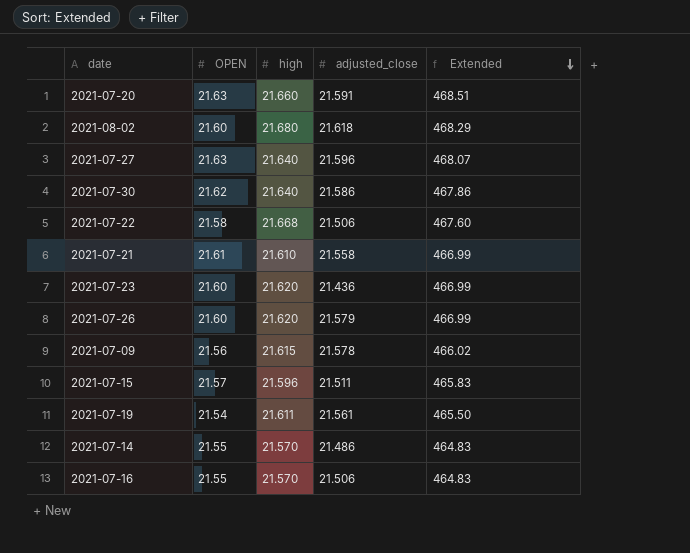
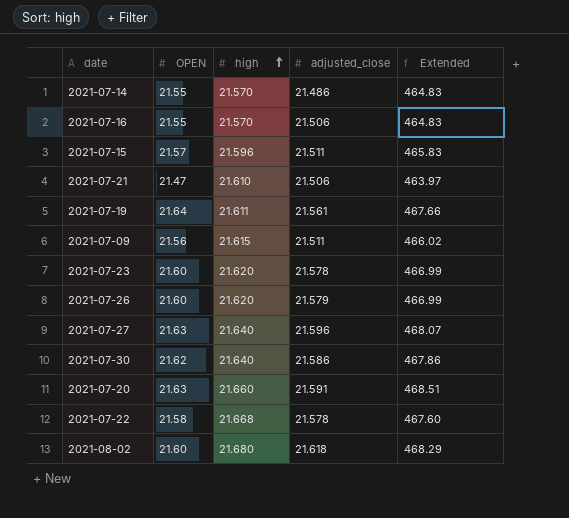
row order: Extended descending -> high ascending
2021-07-21 | OPEN: 21.61 -> 21.47
2021-07-21 | adjusted_close: 21.558 -> 21.506
2021-07-21 | Extended: 466.99 -> 463.97
2021-07-19 | OPEN: 21.54 -> 21.64
2021-07-19 | Extended: 465.50 -> 467.66
2021-07-09 | adjusted_close: 21.578 -> 21.511
2021-07-23 | adjusted_close: 21.436 -> 21.578
2021-07-22 | adjusted_close: 21.506 -> 21.578

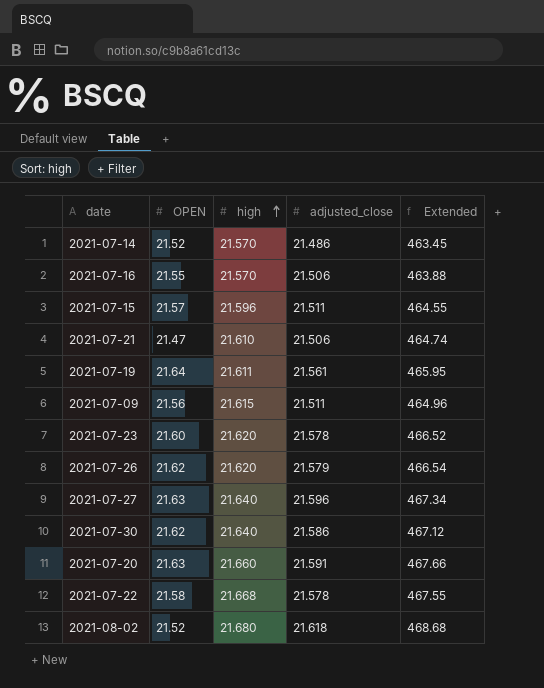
column Extended | formula: [OPEN] * [high] -> [high] * [adjusted_close]
2021-07-14 | OPEN: 21.55 -> 21.52
2021-07-26 | OPEN: 21.60 -> 21.62
2021-08-02 | OPEN: 21.60 -> 21.52

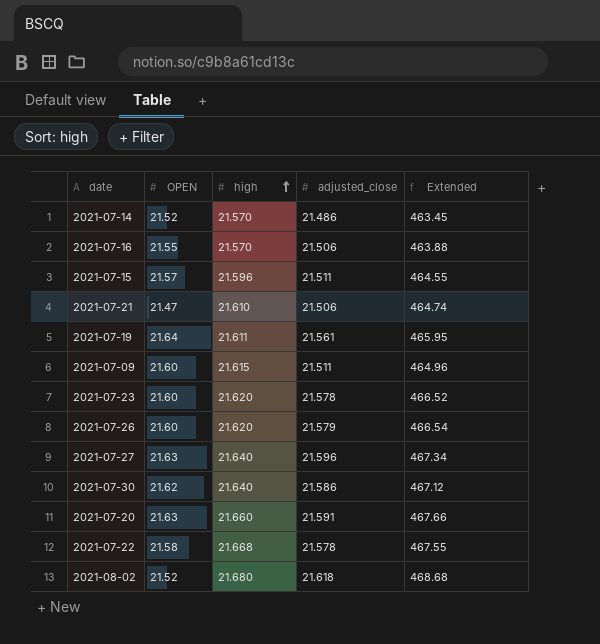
2021-07-09 | OPEN: 21.56 -> 21.60
2021-07-26 | OPEN: 21.62 -> 21.60

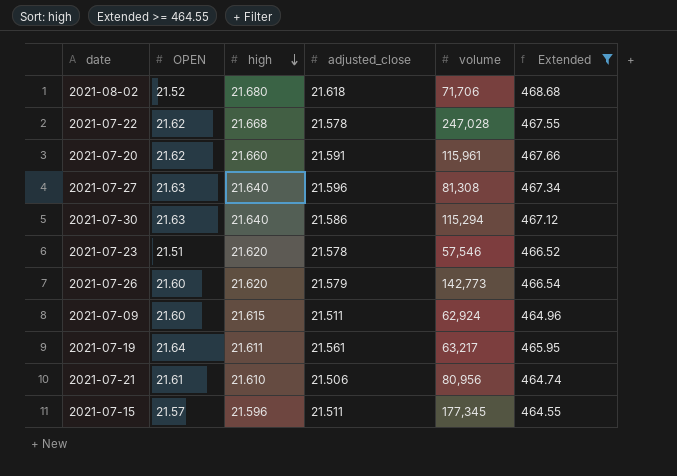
filter: none -> Extended >= 464.55
row order: high ascending -> high descending
column volume | position: none -> 5
2021-07-22 | OPEN: 21.58 -> 21.62
2021-07-20 | OPEN: 21.63 -> 21.62
2021-07-30 | OPEN: 21.62 -> 21.63
2021-07-23 | OPEN: 21.60 -> 21.51
2021-07-21 | OPEN: 21.47 -> 21.61

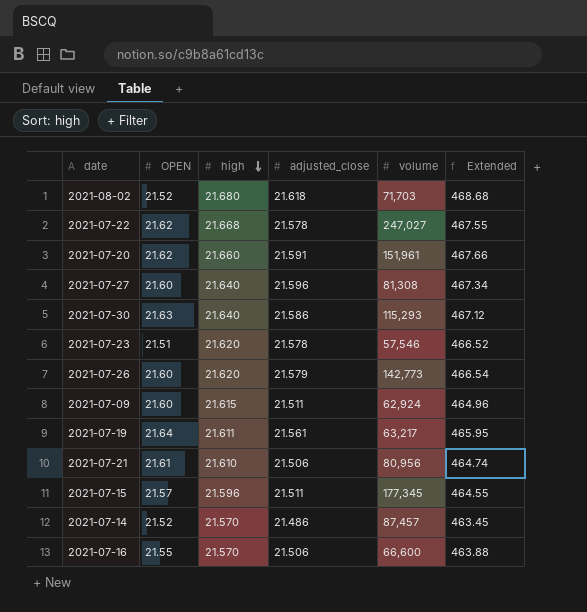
filter: Extended >= 464.55 -> none
2021-08-02 | volume: 71,706 -> 71,703
2021-07-22 | volume: 247,028 -> 247,027
2021-07-20 | volume: 115,961 -> 151,961
2021-07-27 | OPEN: 21.63 -> 21.60
2021-07-30 | volume: 115,294 -> 115,293

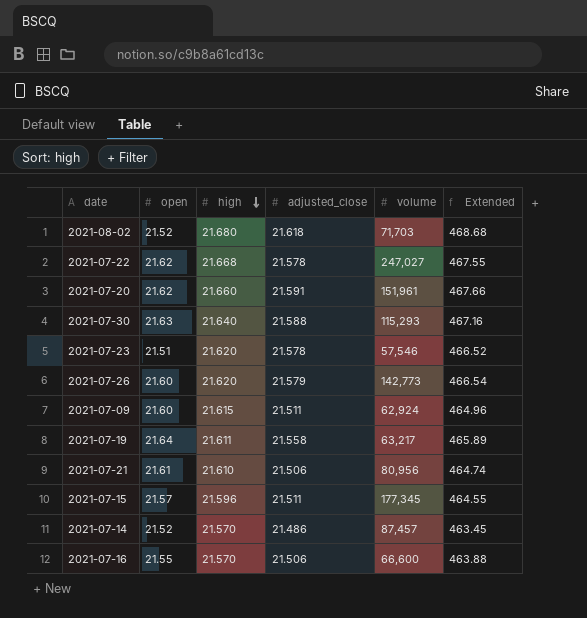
column name: OPEN -> open
row 2021-07-27: 21.60 | 21.640 | 21.596 | 81,308 | 467.34 -> none
2021-07-30 | adjusted_close: 21.586 -> 21.588
2021-07-30 | Extended: 467.12 -> 467.16
2021-07-19 | adjusted_close: 21.561 -> 21.558
2021-07-19 | Extended: 465.95 -> 465.89

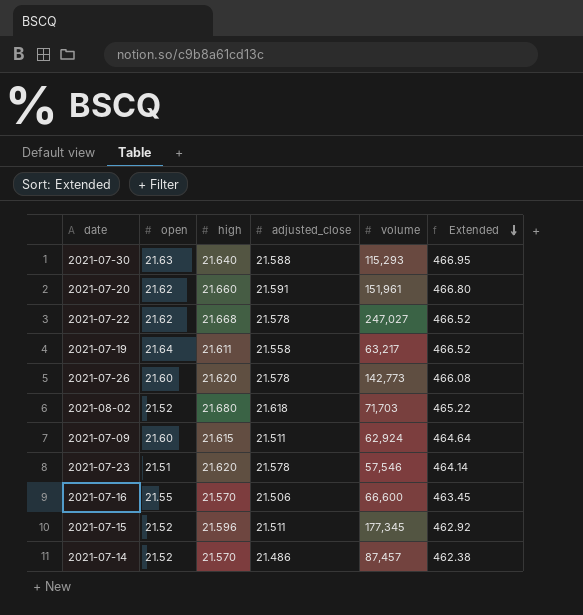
row order: high descending -> Extended descending
column Extended | formula: [high] * [adjusted_close] -> [open] * [adjusted_close]
row 2021-07-21: 21.61 | 21.610 | 21.506 | 80,956 | 464.74 -> none
2021-07-26 | adjusted_close: 21.579 -> 21.578
2021-07-15 | open: 21.57 -> 21.52

